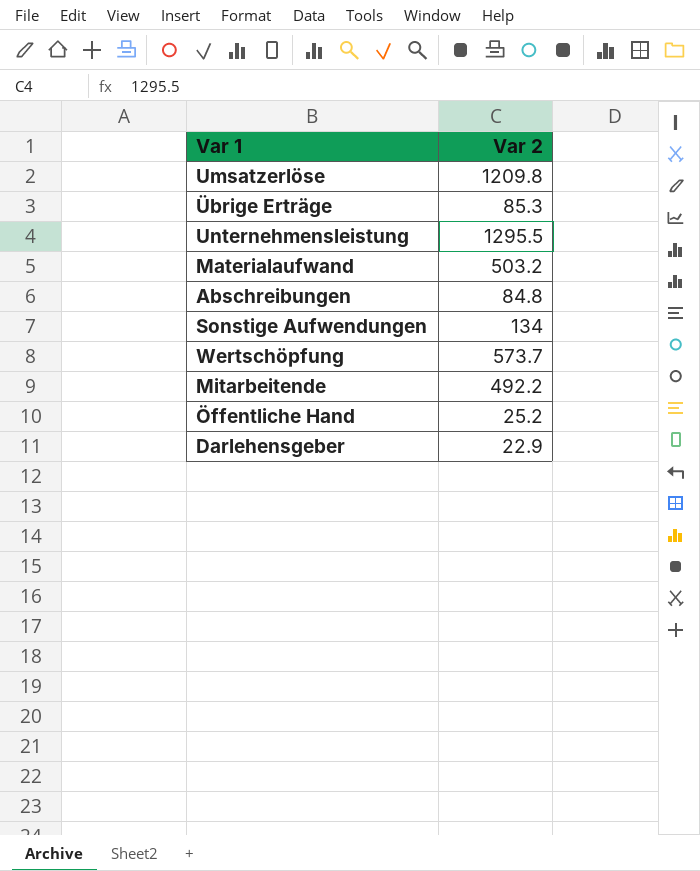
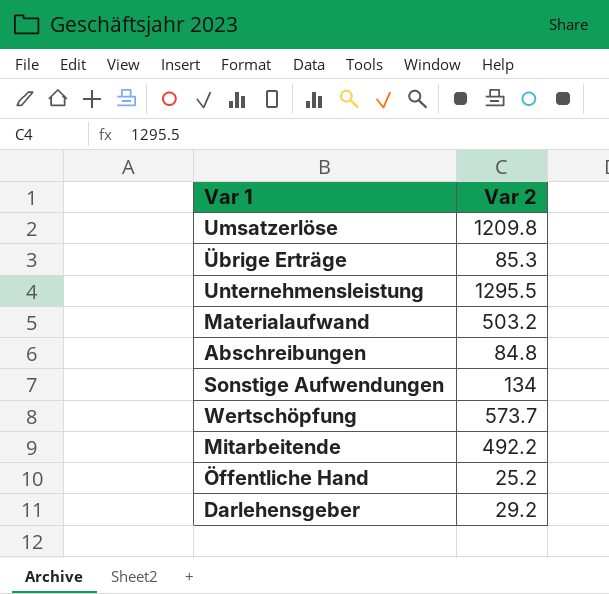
Darlehensgeber | Var 2: 22.9 -> 29.2

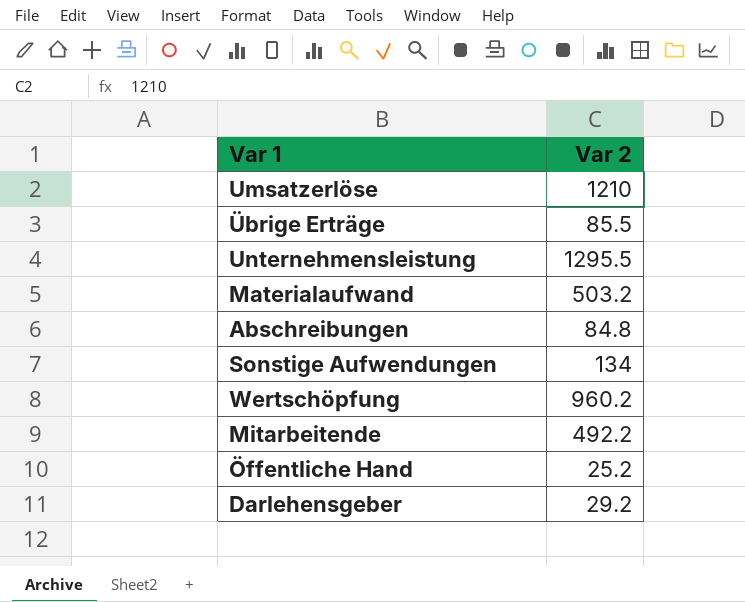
Umsatzerlöse | Var 2: 1209.8 -> 1210
Übrige Erträge | Var 2: 85.3 -> 85.5
Wertschöpfung | Var 2: 573.7 -> 960.2

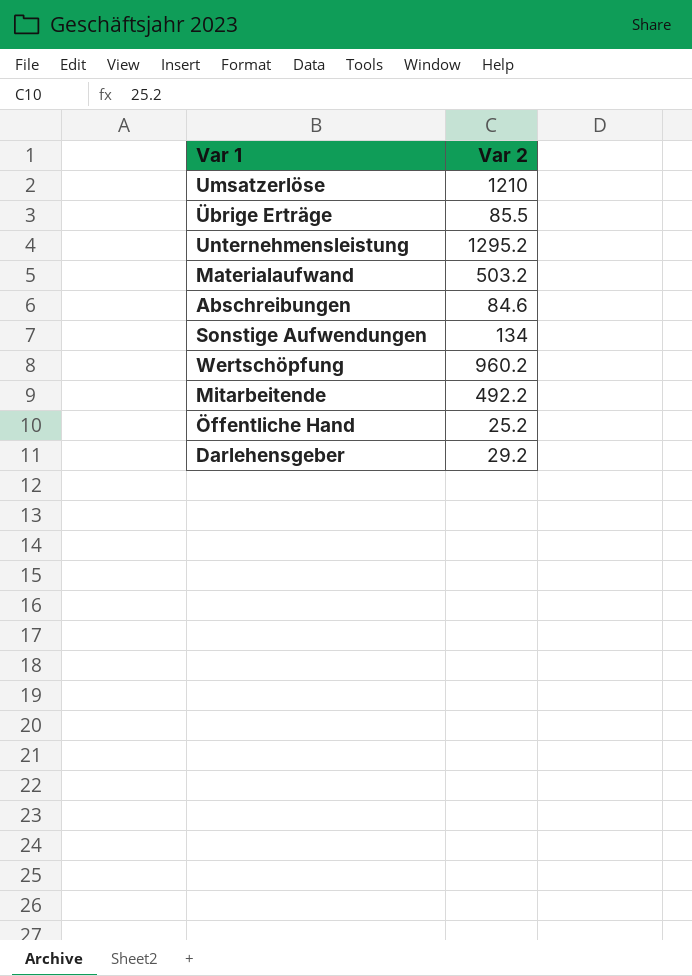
Unternehmensleistung | Var 2: 1295.5 -> 1295.2
Abschreibungen | Var 2: 84.8 -> 84.6

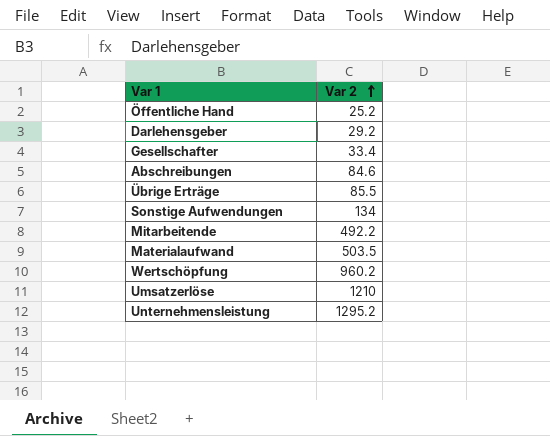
row order: none -> Var 2 ascending
row Gesellschafter: none -> 33.4
Materialaufwand | Var 2: 503.2 -> 503.5

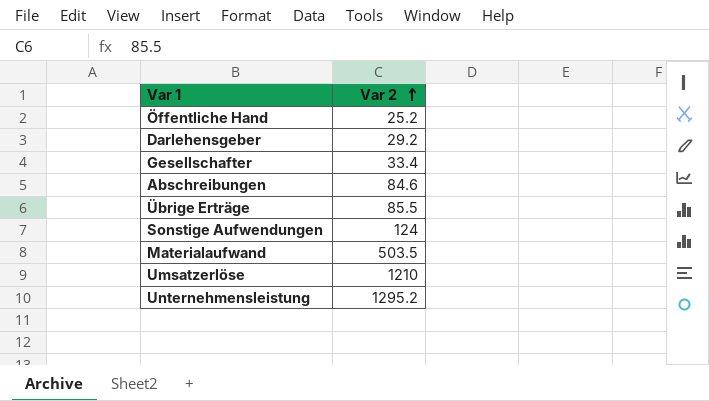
row Mitarbeitende: 492.2 -> none
row Wertschöpfung: 960.2 -> none
Sonstige Aufwendungen | Var 2: 134 -> 124

